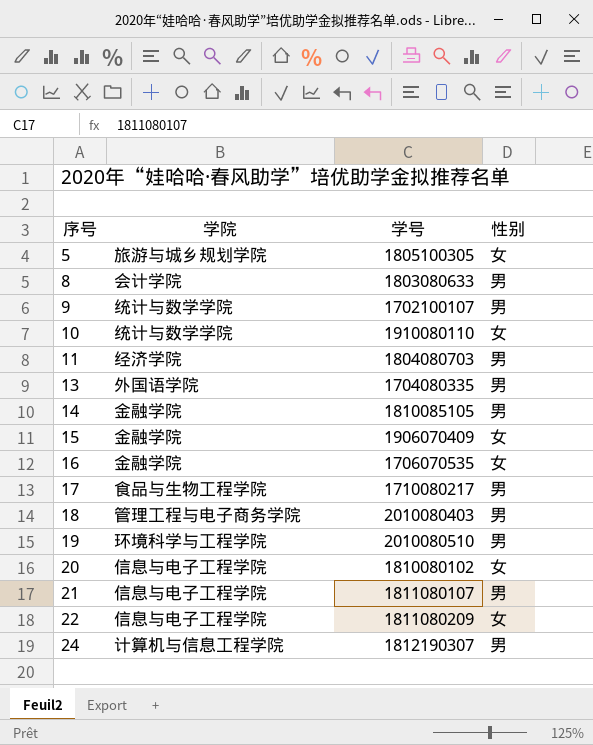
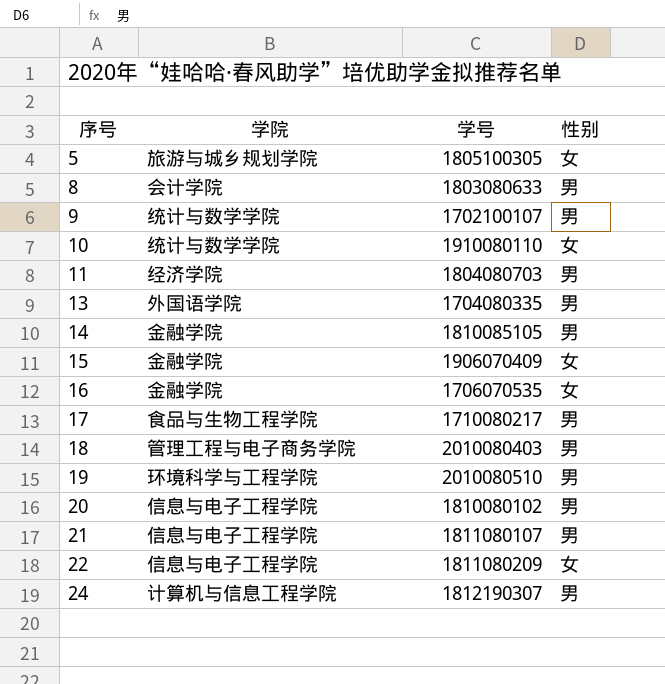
20 | 性别: 女 -> 男

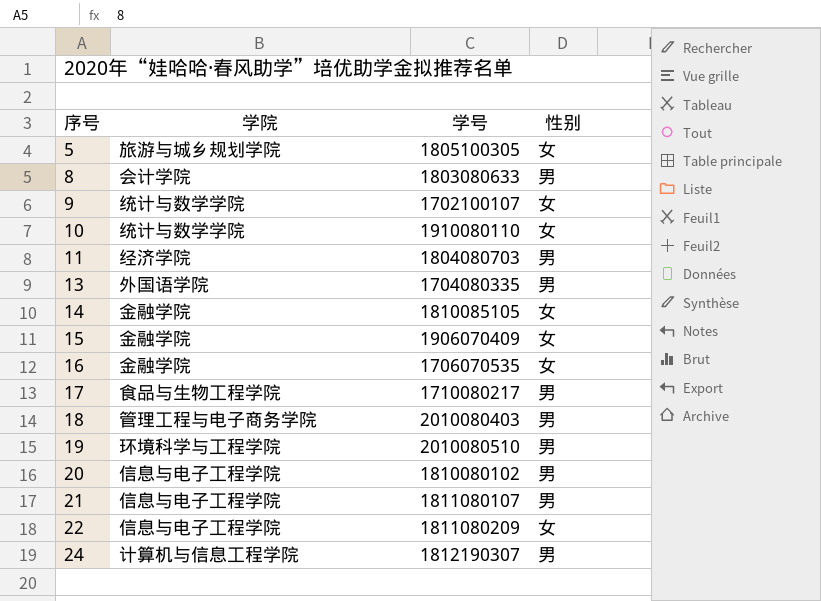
9 | 性别: 男 -> 女
14 | 性别: 男 -> 女

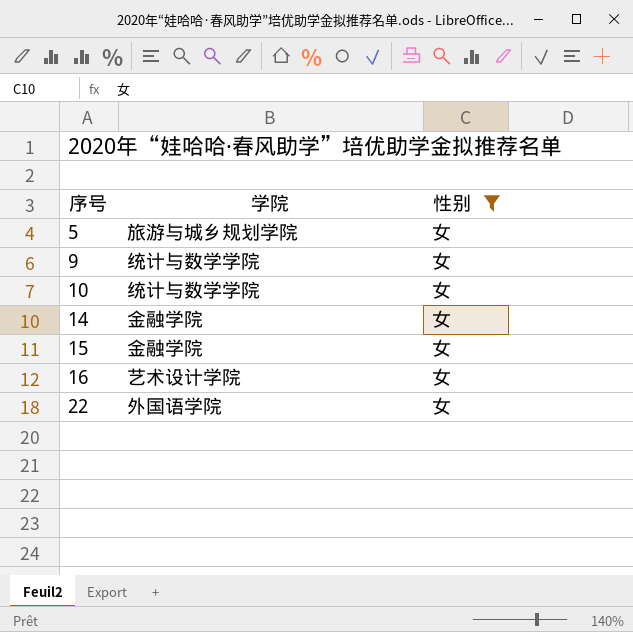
filter: none -> 性别 = 女
column 学号 | position: 3 -> none
16 | 学院: 金融学院 -> 艺术设计学院
22 | 学院: 信息与电子工程学院 -> 外国语学院

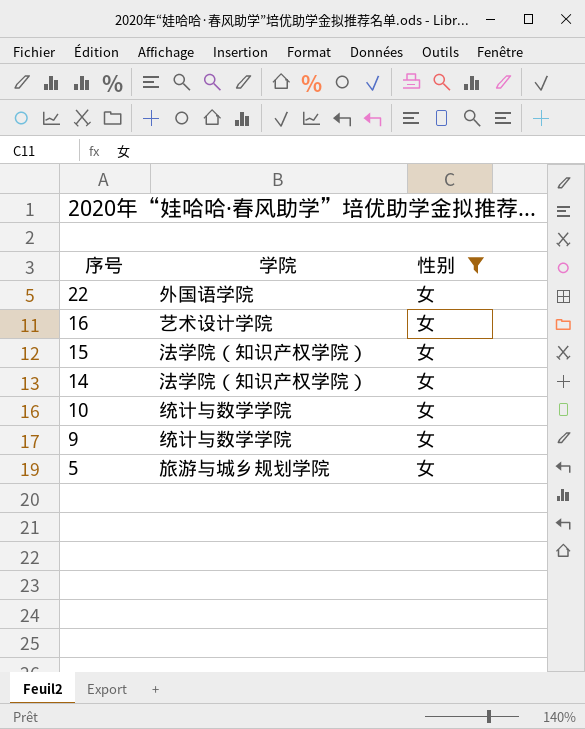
row order: 序号 ascending -> 序号 descending
15 | 学院: 金融学院 -> 法学院（知识产权学院）
14 | 学院: 金融学院 -> 法学院（知识产权学院）

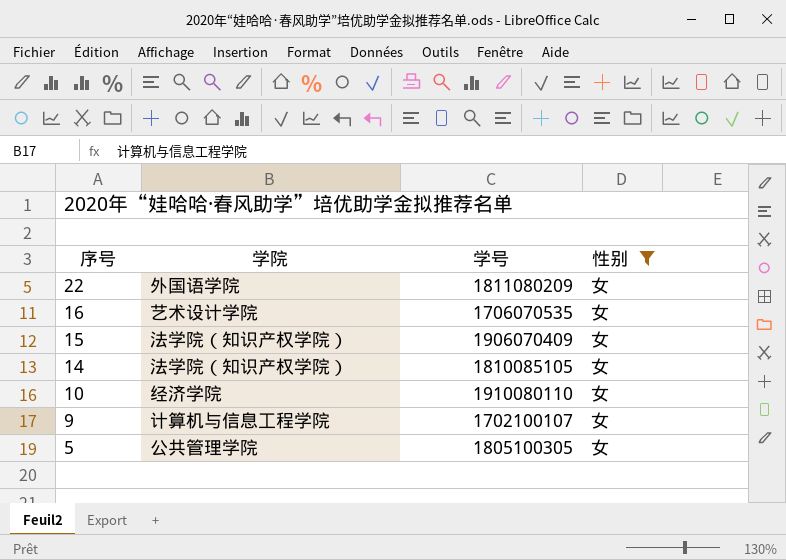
column 学号 | position: none -> 3
10 | 学院: 统计与数学学院 -> 经济学院
9 | 学院: 统计与数学学院 -> 计算机与信息工程学院
5 | 学院: 旅游与城乡规划学院 -> 公共管理学院

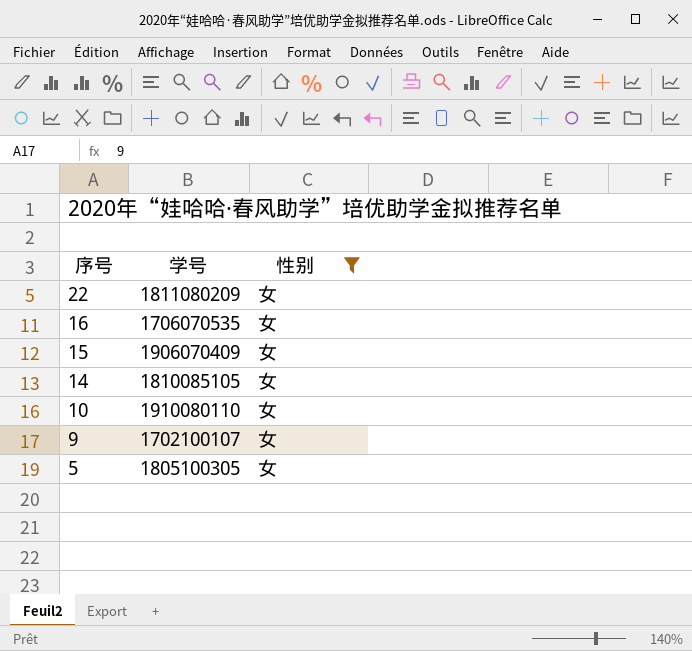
column 学院 | position: 2 -> none

